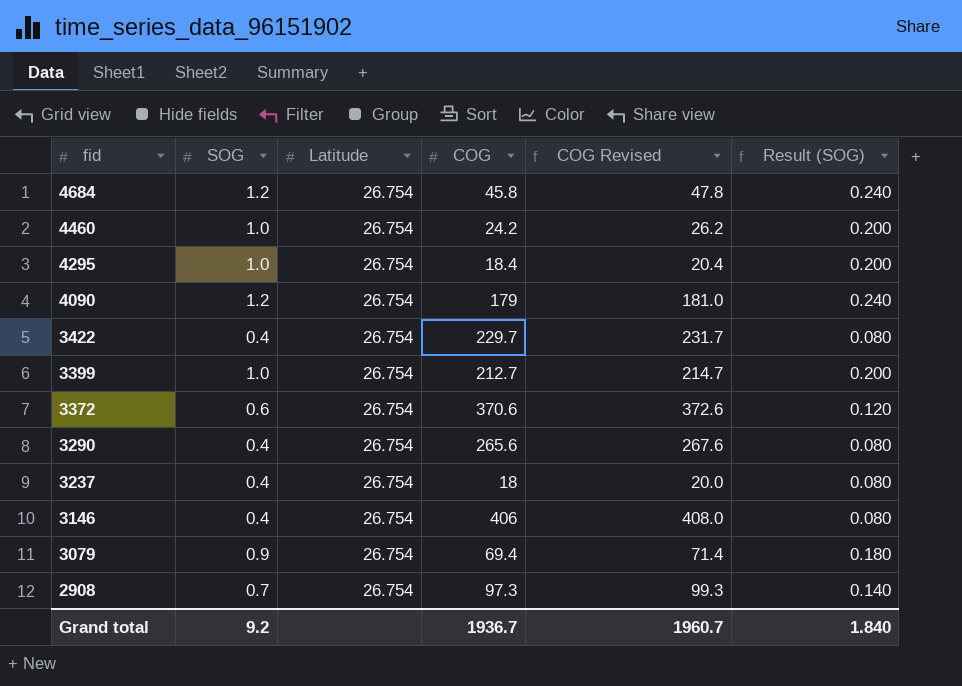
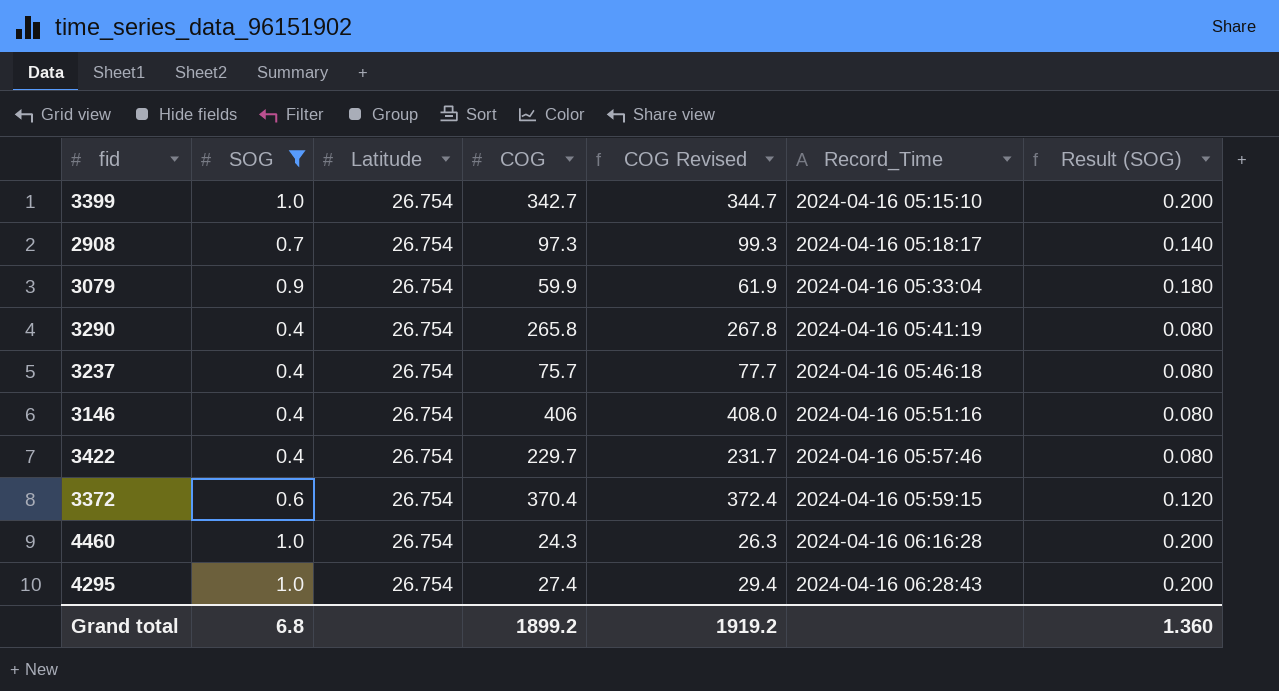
filter: none -> SOG != 1.2
row order: fid descending -> Record_Time ascending
column Record_Time | position: none -> 6
3399 | COG: 212.7 -> 342.7
3399 | COG Revised: 214.7 -> 344.7
3079 | COG: 69.4 -> 59.9
3079 | COG Revised: 71.4 -> 61.9
3290 | COG: 265.6 -> 265.8
3290 | COG Revised: 267.6 -> 267.8
3237 | COG: 18 -> 75.7
3237 | COG Revised: 20.0 -> 77.7
3372 | COG: 370.6 -> 370.4
3372 | COG Revised: 372.6 -> 372.4
4460 | COG: 24.2 -> 24.3
4460 | COG Revised: 26.2 -> 26.3
4295 | COG: 18.4 -> 27.4
4295 | COG Revised: 20.4 -> 29.4
Grand total | SOG: 9.2 -> 6.8
Grand total | COG: 1936.7 -> 1899.2
Grand total | COG Revised: 1960.7 -> 1919.2
Grand total | Result (SOG): 1.840 -> 1.360

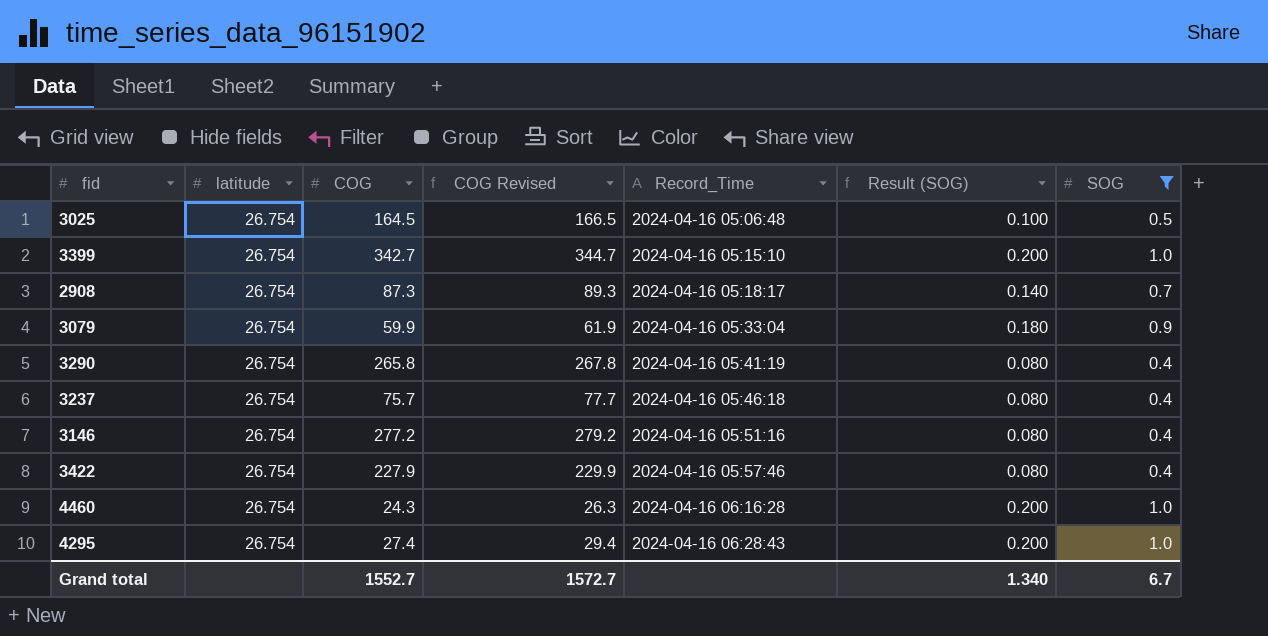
column name: Latitude -> latitude
column SOG | position: 2 -> 7
row 3372: 0.6 | 26.754 | 370.4 | 372.4 | 2024-04-16 05:59:15 | 0.120 -> none
row 3025: none -> 26.754 | 164.5 | 166.5 | 2024-04-16 05:06:48 | 0.100 | 0.5
2908 | COG: 97.3 -> 87.3
2908 | COG Revised: 99.3 -> 89.3
3146 | COG: 406 -> 277.2
3146 | COG Revised: 408.0 -> 279.2
3422 | COG: 229.7 -> 227.9
3422 | COG Revised: 231.7 -> 229.9
Grand total | COG: 1899.2 -> 1552.7
Grand total | COG Revised: 1919.2 -> 1572.7
Grand total | Result (SOG): 1.360 -> 1.340
Grand total | SOG: 6.8 -> 6.7

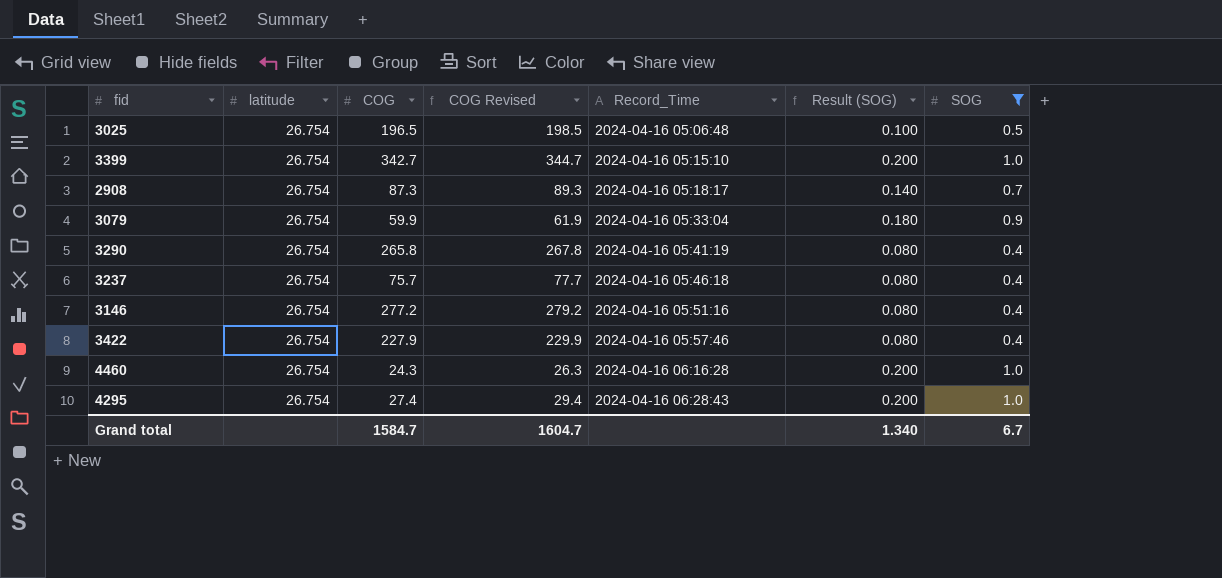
3025 | COG: 164.5 -> 196.5
3025 | COG Revised: 166.5 -> 198.5
Grand total | COG: 1552.7 -> 1584.7
Grand total | COG Revised: 1572.7 -> 1604.7

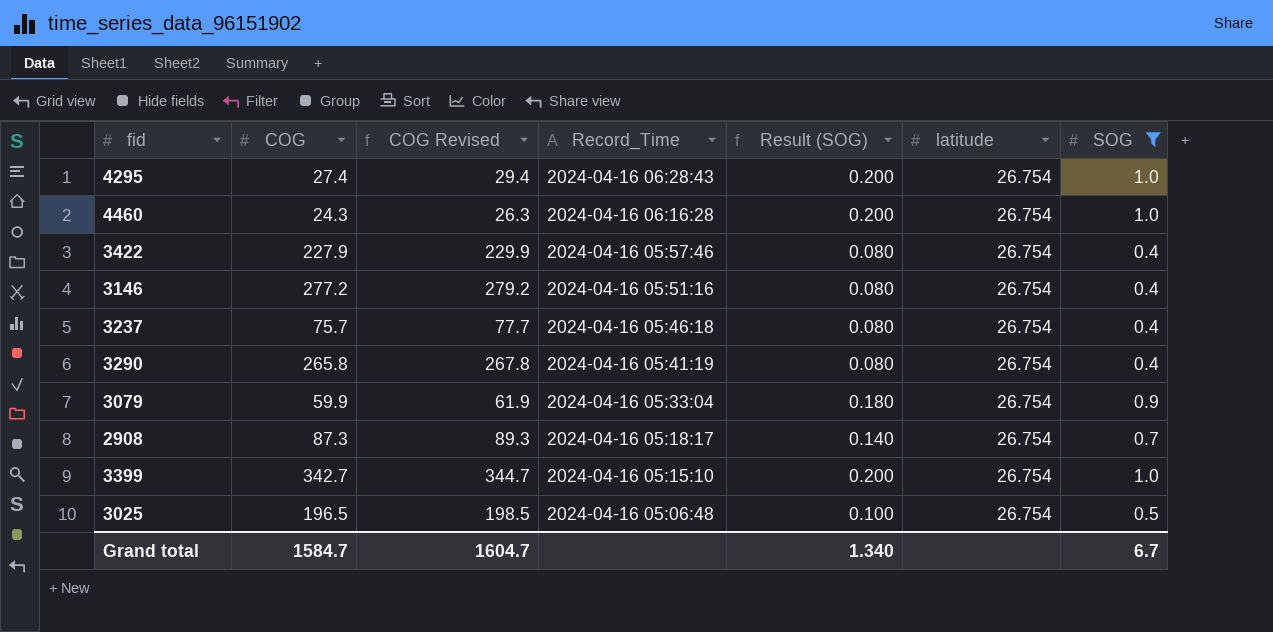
row order: Record_Time ascending -> Record_Time descending
column latitude | position: 2 -> 6

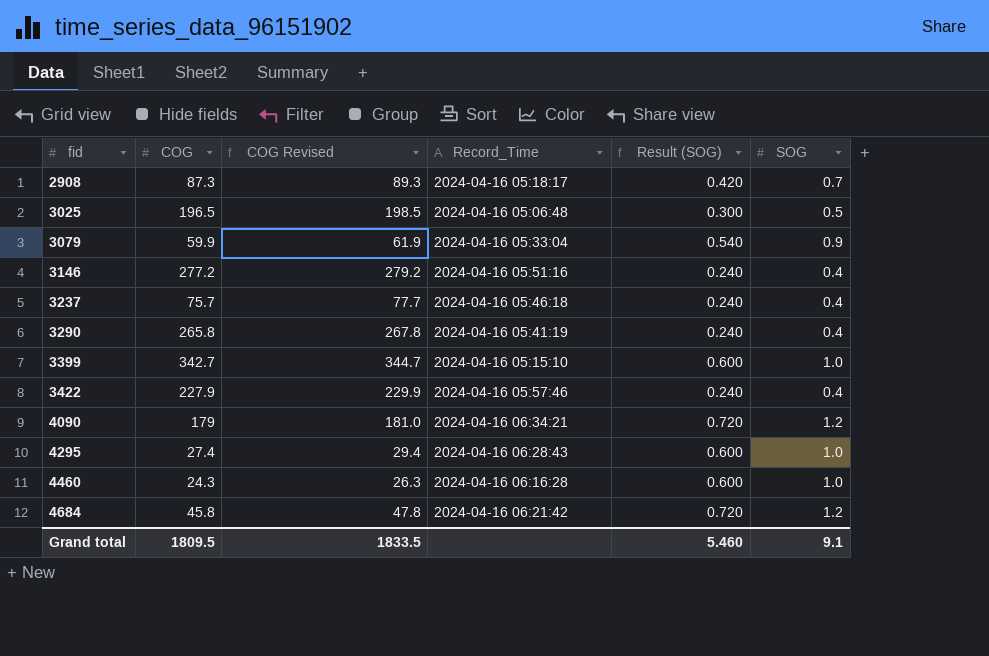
filter: SOG != 1.2 -> none
row order: Record_Time descending -> fid ascending
column latitude | position: 6 -> none
column Result (SOG) | formula: [SOG] * 0.2 -> [SOG] * 0.6
Grand total | COG: 1584.7 -> 1809.5
Grand total | COG Revised: 1604.7 -> 1833.5
Grand total | Result (SOG): 1.340 -> 5.460
Grand total | SOG: 6.7 -> 9.1

